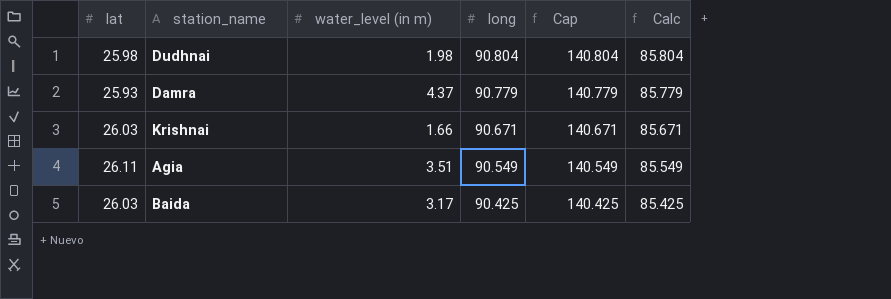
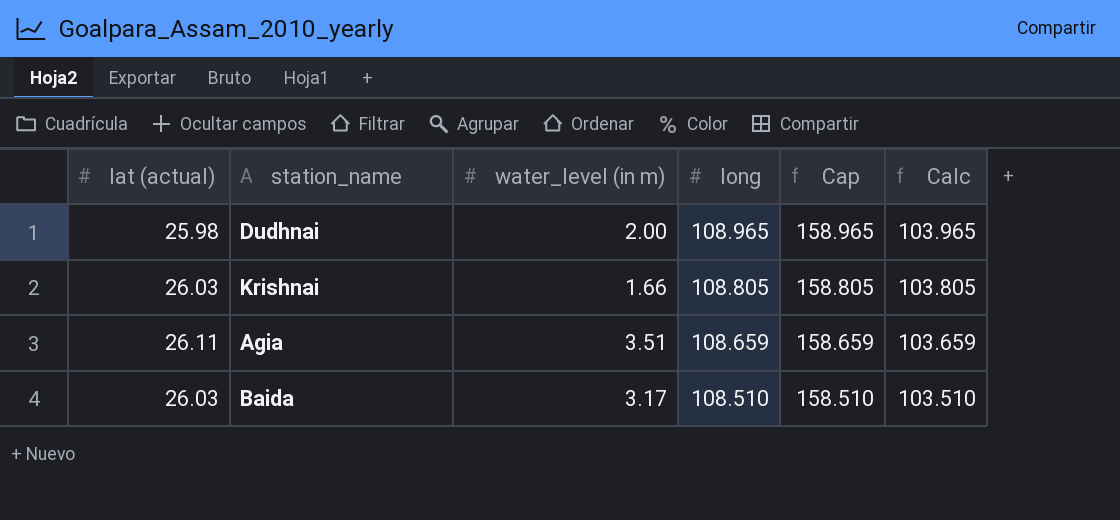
column name: lat -> lat (actual)
row Damra: 25.93 | 4.37 | 90.779 | 140.779 | 85.779 -> none
Dudhnai | water_level (in m): 1.98 -> 2.00
Dudhnai | long: 90.804 -> 108.965
Dudhnai | Cap: 140.804 -> 158.965
Dudhnai | Calc: 85.804 -> 103.965
Krishnai | long: 90.671 -> 108.805
Krishnai | Cap: 140.671 -> 158.805
Krishnai | Calc: 85.671 -> 103.805
Agia | long: 90.549 -> 108.659
Agia | Cap: 140.549 -> 158.659
Agia | Calc: 85.549 -> 103.659
Baida | long: 90.425 -> 108.510
Baida | Cap: 140.425 -> 158.510
Baida | Calc: 85.425 -> 103.510

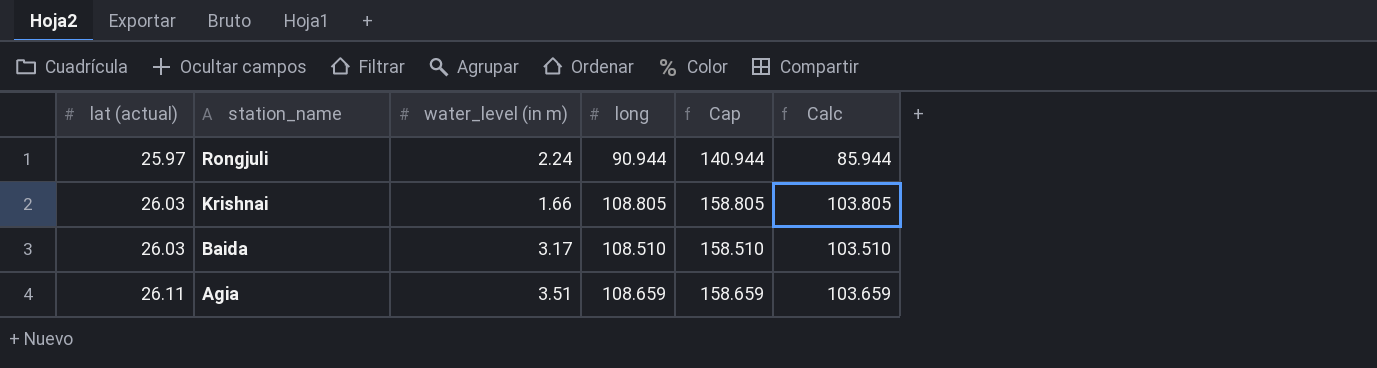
row order: long descending -> lat (actual) ascending
row Dudhnai: 25.98 | 2.00 | 108.965 | 158.965 | 103.965 -> none
row Rongjuli: none -> 25.97 | 2.24 | 90.944 | 140.944 | 85.944

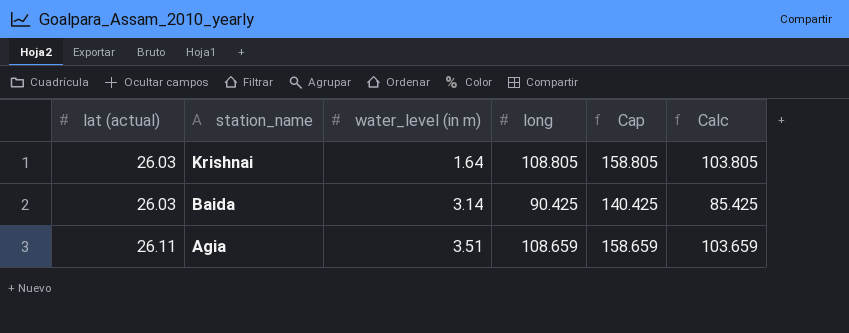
row Rongjuli: 25.97 | 2.24 | 90.944 | 140.944 | 85.944 -> none
Krishnai | water_level (in m): 1.66 -> 1.64
Baida | water_level (in m): 3.17 -> 3.14
Baida | long: 108.510 -> 90.425
Baida | Cap: 158.510 -> 140.425
Baida | Calc: 103.510 -> 85.425

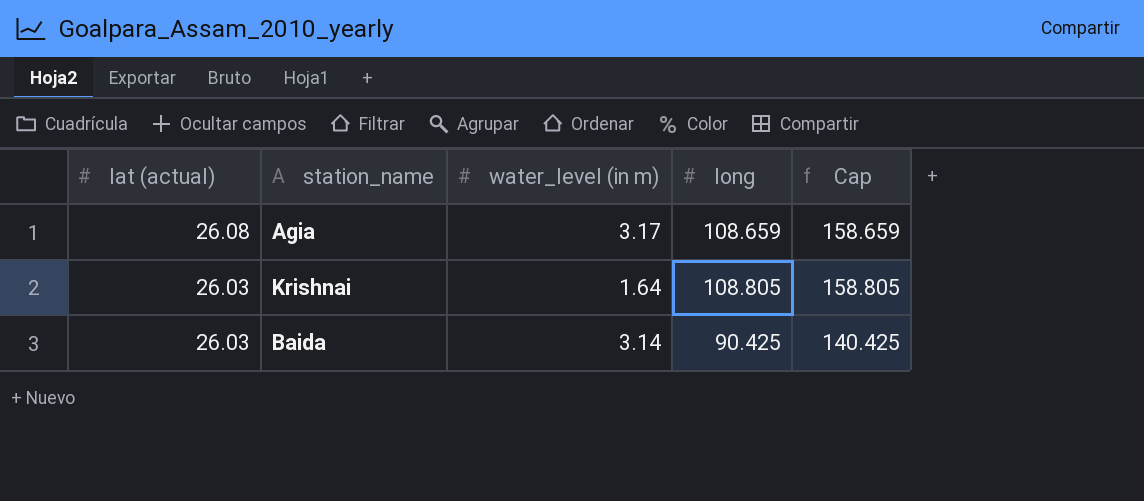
row order: lat (actual) ascending -> lat (actual) descending
column Calc | formula: [long] - 5 -> none
Agia | lat (actual): 26.11 -> 26.08
Agia | water_level (in m): 3.51 -> 3.17

